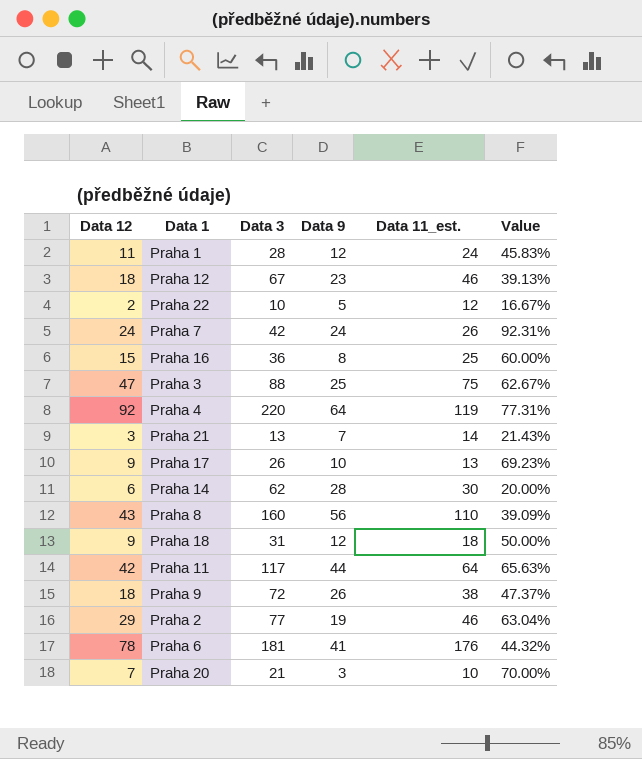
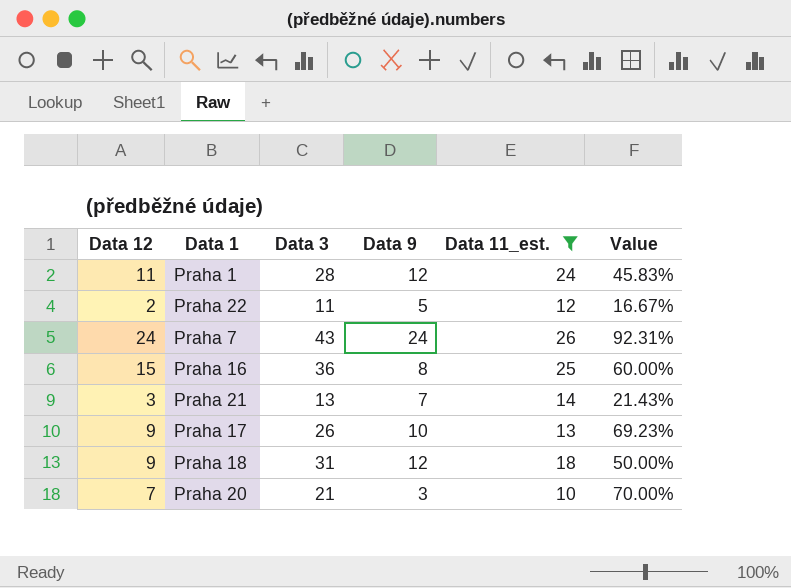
filter: none -> Data 11_est. <= 26
Praha 22 | Data 3: 10 -> 11
Praha 7 | Data 3: 42 -> 43

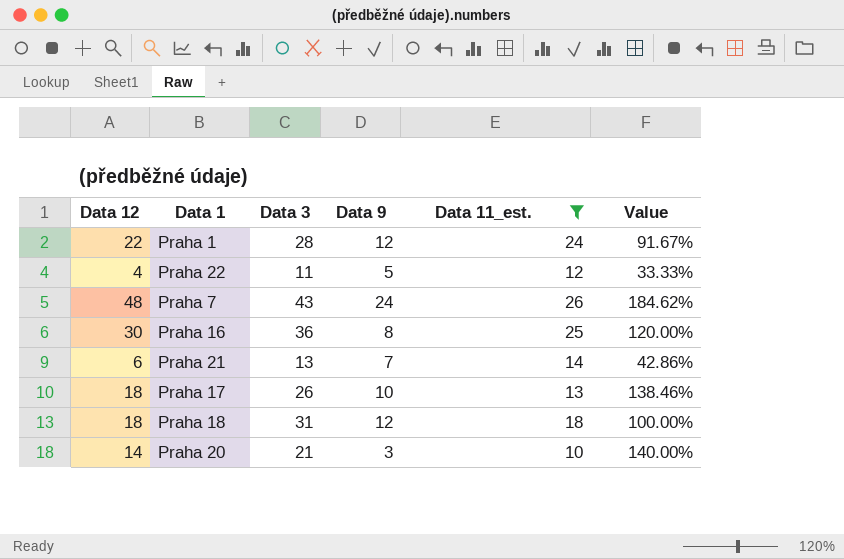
Praha 1 | Data 12: 11 -> 22
Praha 1 | Value: 45.83% -> 91.67%
Praha 22 | Data 12: 2 -> 4
Praha 22 | Value: 16.67% -> 33.33%
Praha 7 | Data 12: 24 -> 48
Praha 7 | Value: 92.31% -> 184.62%
Praha 16 | Data 12: 15 -> 30
Praha 16 | Value: 60.00% -> 120.00%
Praha 21 | Data 12: 3 -> 6
Praha 21 | Value: 21.43% -> 42.86%
Praha 17 | Data 12: 9 -> 18
Praha 17 | Value: 69.23% -> 138.46%
Praha 18 | Data 12: 9 -> 18
Praha 18 | Value: 50.00% -> 100.00%
Praha 20 | Data 12: 7 -> 14
Praha 20 | Value: 70.00% -> 140.00%

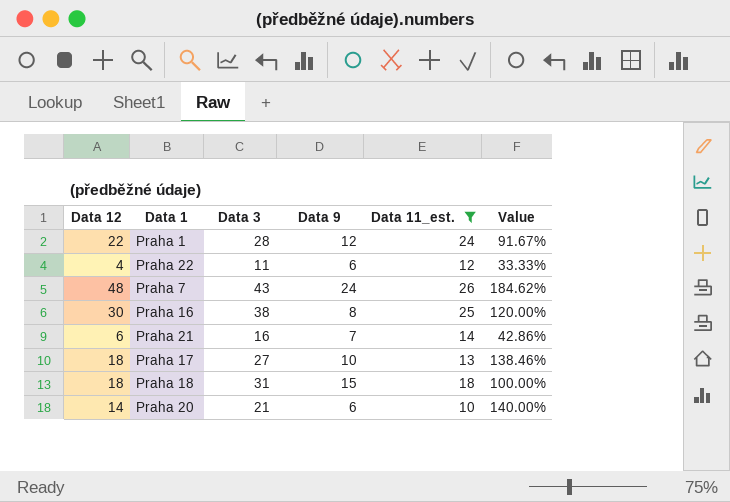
Praha 22 | Data 9: 5 -> 6
Praha 16 | Data 3: 36 -> 38
Praha 21 | Data 3: 13 -> 16
Praha 17 | Data 3: 26 -> 27
Praha 18 | Data 9: 12 -> 15
Praha 20 | Data 9: 3 -> 6

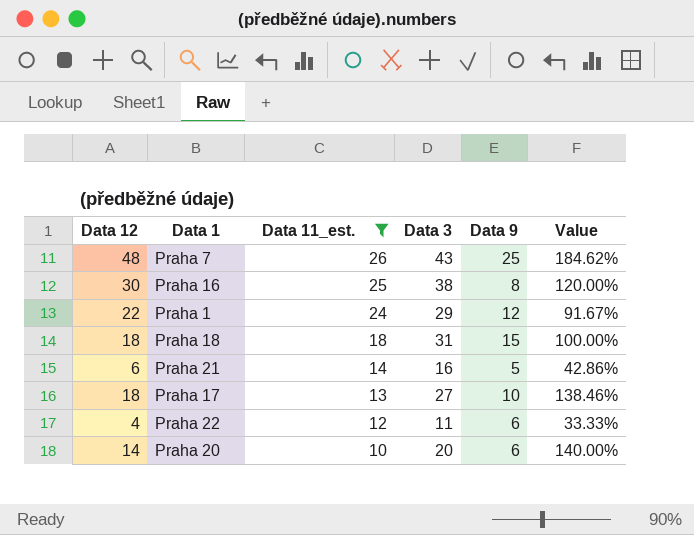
row order: none -> Data 11_est. descending
column Data 11_est. | position: 5 -> 3
Praha 7 | Data 9: 24 -> 25
Praha 1 | Data 3: 28 -> 29
Praha 21 | Data 9: 7 -> 5
Praha 20 | Data 3: 21 -> 20

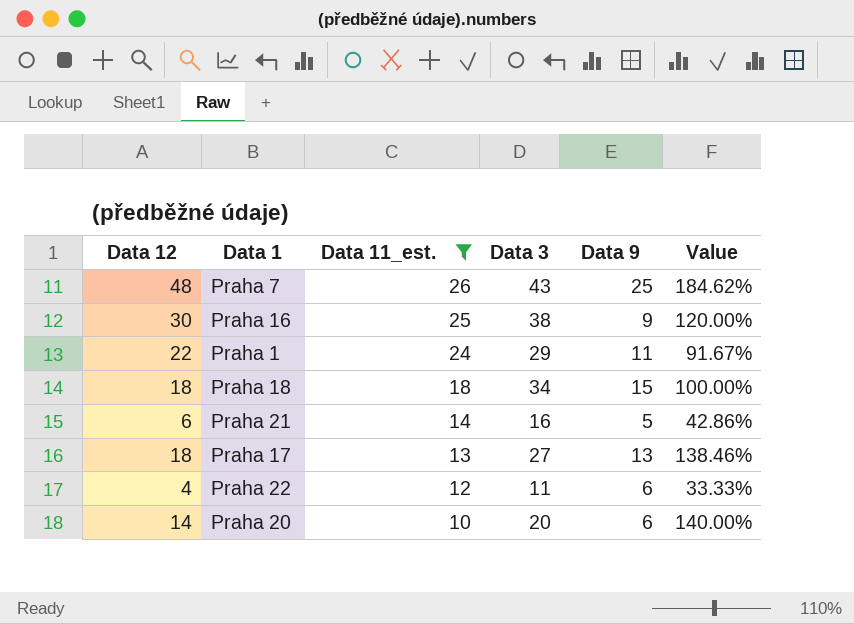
Praha 16 | Data 9: 8 -> 9
Praha 1 | Data 9: 12 -> 11
Praha 18 | Data 3: 31 -> 34
Praha 17 | Data 9: 10 -> 13

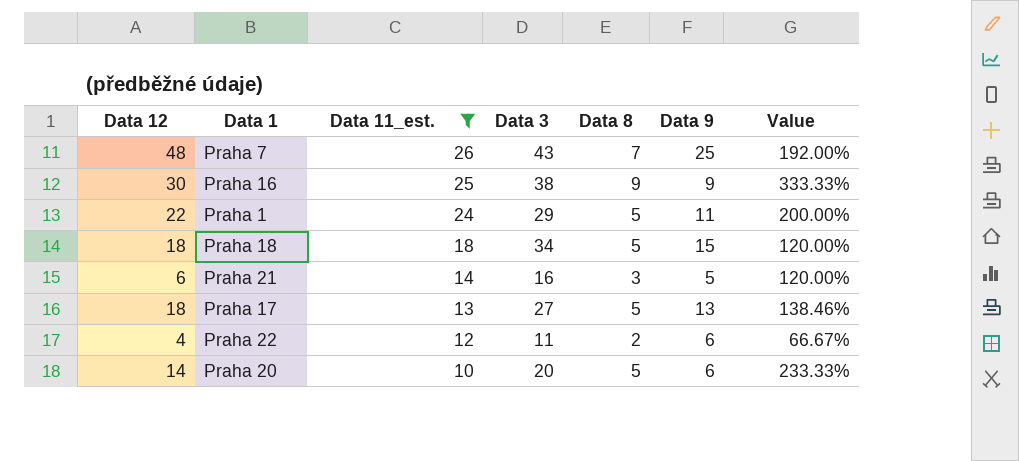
column Data 8 | position: none -> 5
column Value | formula: [Data 12] / [Data 11_est.] -> [Data 12] / [Data 9]

